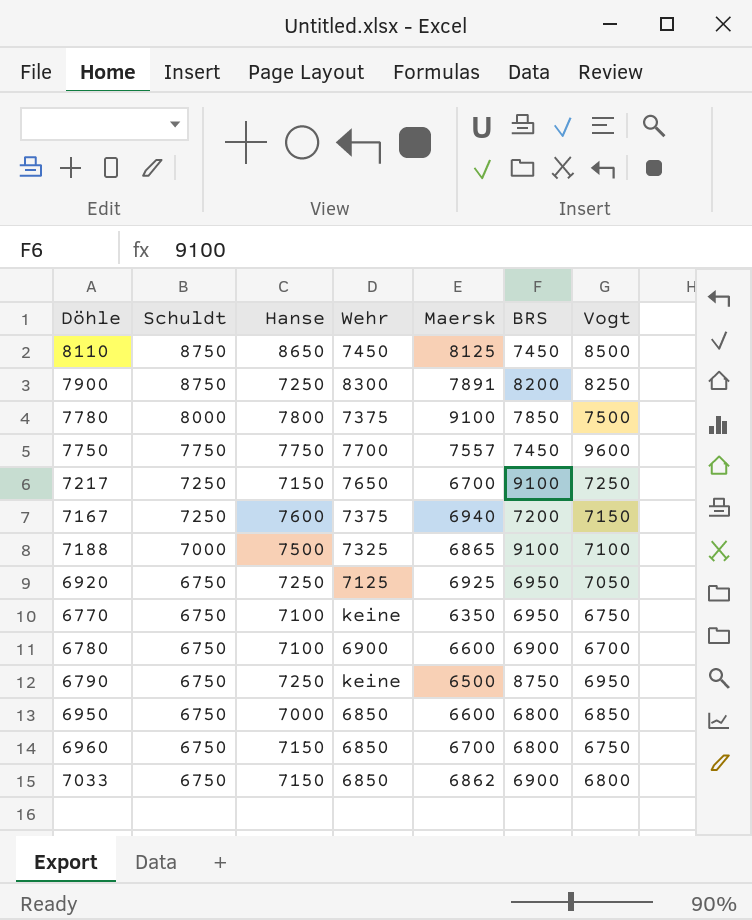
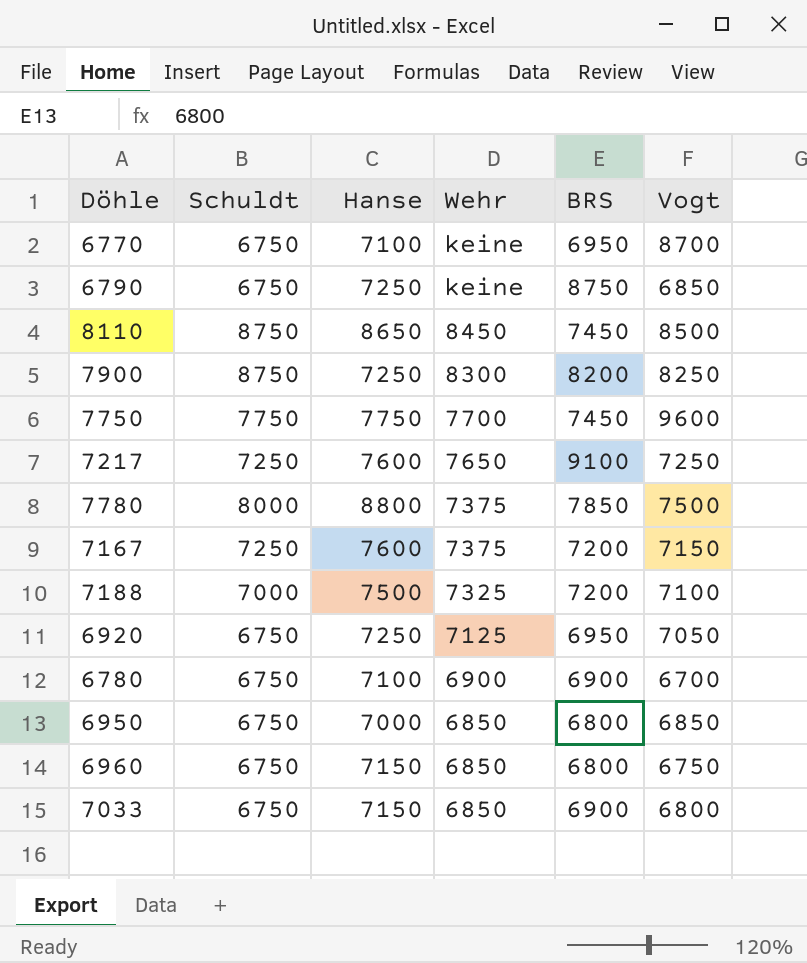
row order: Schuldt descending -> Wehr descending
column Maersk | position: 5 -> none
6770 | Vogt: 6750 -> 8700
6790 | Vogt: 6950 -> 6850
8110 | Wehr: 7450 -> 8450
7217 | Hanse: 7150 -> 7600
7780 | Hanse: 7800 -> 8800
7188 | BRS: 9100 -> 7200

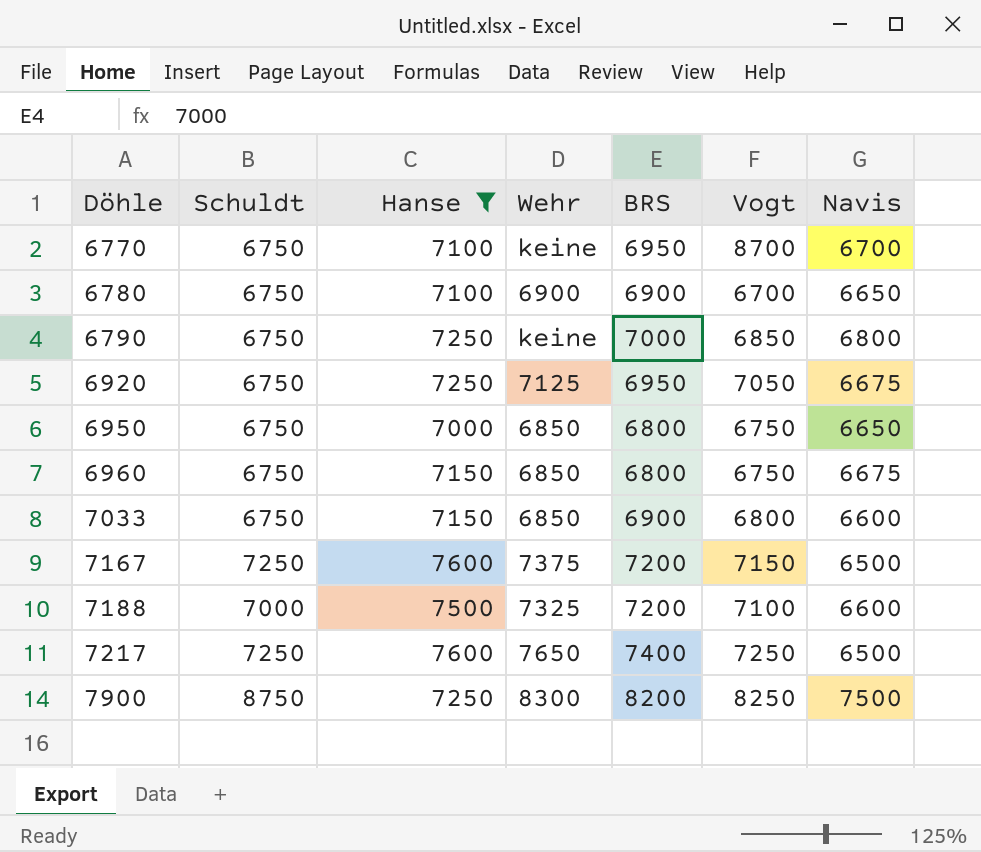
filter: none -> Hanse <= 7600
row order: Wehr descending -> Döhle ascending
column Navis | position: none -> 7
6790 | BRS: 8750 -> 7000
6950 | Vogt: 6850 -> 6750
7217 | BRS: 9100 -> 7400

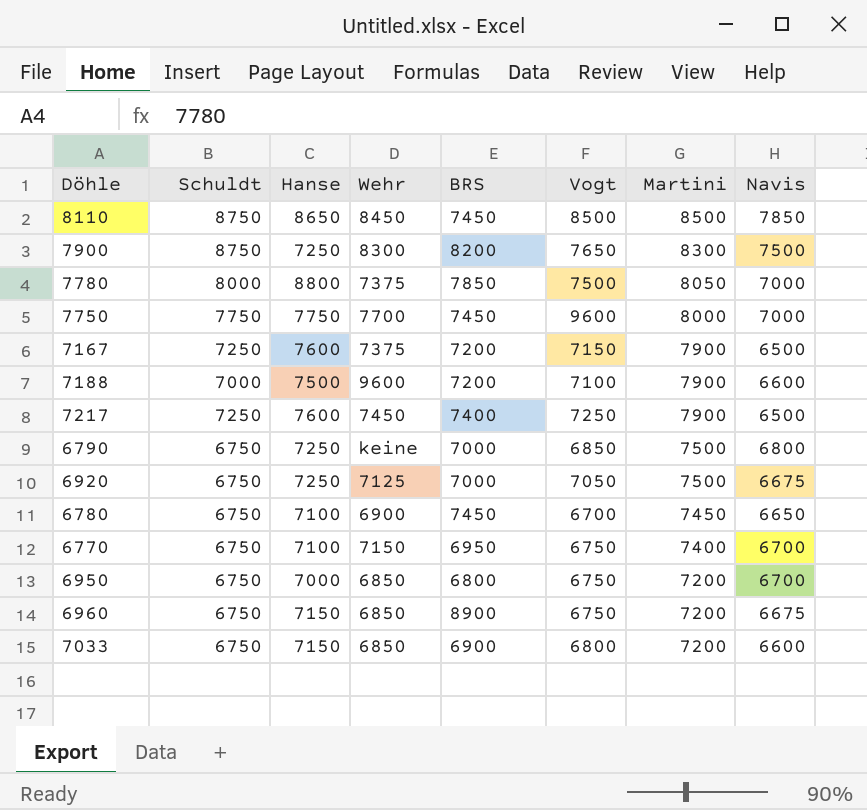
filter: Hanse <= 7600 -> none
row order: Döhle ascending -> Martini descending
column Martini | position: none -> 7
7900 | Vogt: 8250 -> 7650
7188 | Wehr: 7325 -> 9600
7217 | Wehr: 7650 -> 7450
6920 | BRS: 6950 -> 7000
6780 | BRS: 6900 -> 7450
6770 | Wehr: keine -> 7150
6770 | Vogt: 8700 -> 6750
6950 | Navis: 6650 -> 6700
6960 | BRS: 6800 -> 8900

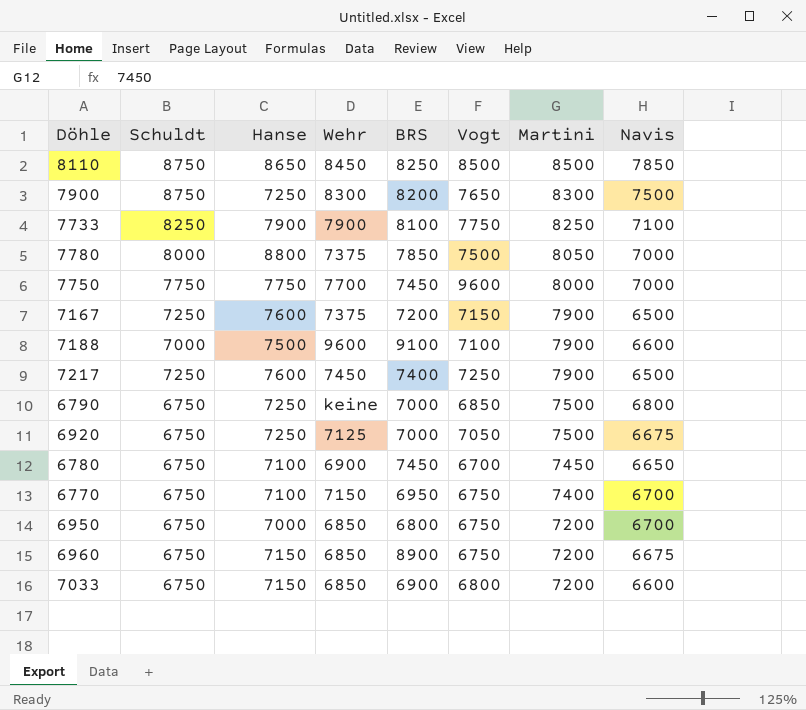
8110 | BRS: 7450 -> 8250
row 7733: none -> 8250 | 7900 | 7900 | 8100 | 7750 | 8250 | 7100
7188 | BRS: 7200 -> 9100

